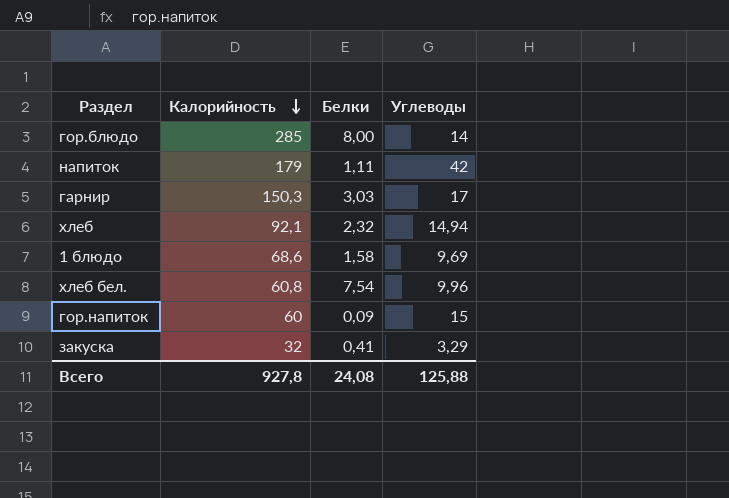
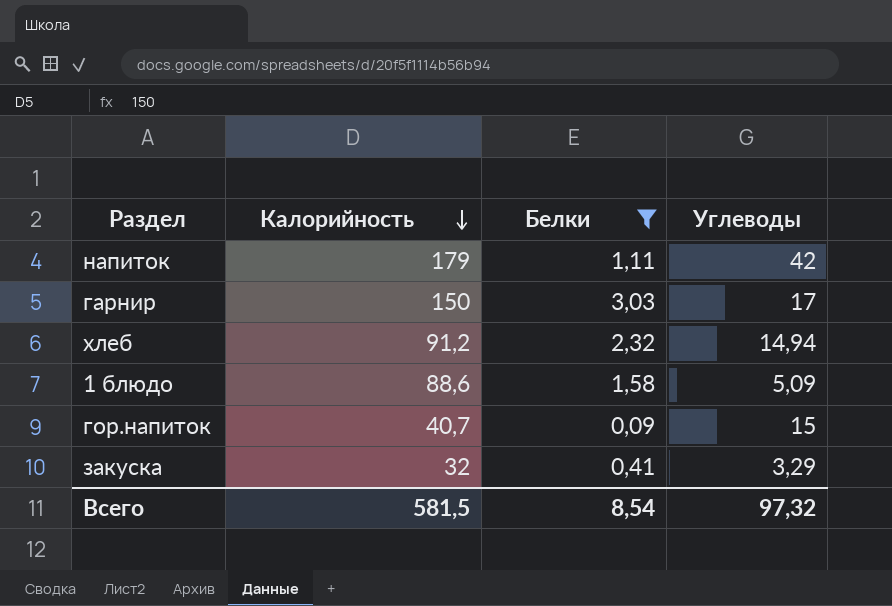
filter: none -> Белки <= 3,03
гарнир | Калорийность: 150,3 -> 150
хлеб | Калорийность: 92,1 -> 91,2
1 блюдо | Калорийность: 68,6 -> 88,6
1 блюдо | Углеводы: 9,69 -> 5,09
гор.напиток | Калорийность: 60 -> 40,7
Всего | Калорийность: 927,8 -> 581,5
Всего | Белки: 24,08 -> 8,54
Всего | Углеводы: 125,88 -> 97,32

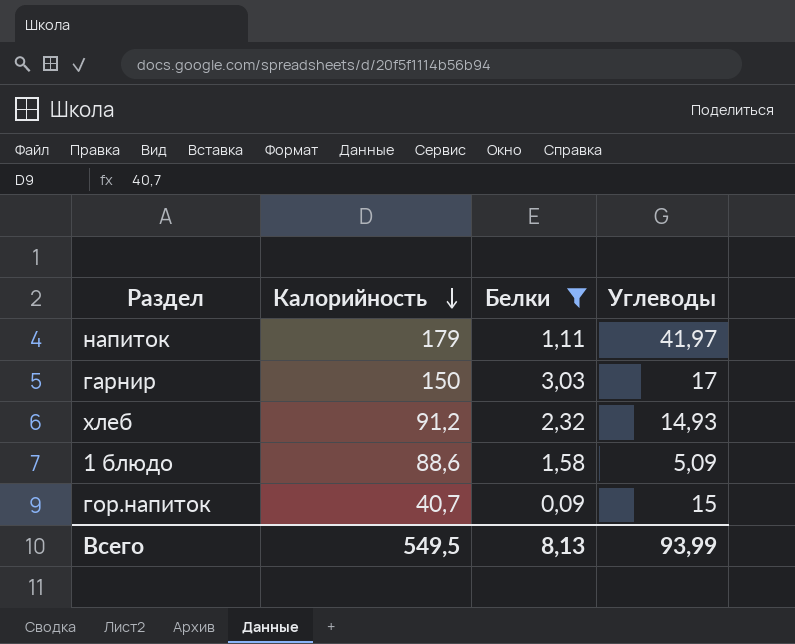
row закуска: 32 | 0,41 | 3,29 -> none
напиток | Углеводы: 42 -> 41,97
хлеб | Углеводы: 14,94 -> 14,93
Всего | Калорийность: 581,5 -> 549,5
Всего | Белки: 8,54 -> 8,13
Всего | Углеводы: 97,32 -> 93,99

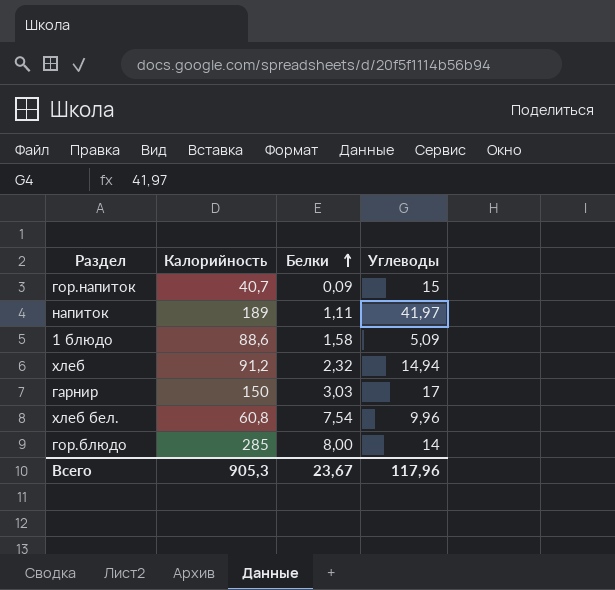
filter: Белки <= 3,03 -> none
row order: Калорийность descending -> Белки ascending
напиток | Калорийность: 179 -> 189
хлеб | Углеводы: 14,93 -> 14,94
Всего | Калорийность: 549,5 -> 905,3
Всего | Белки: 8,13 -> 23,67
Всего | Углеводы: 93,99 -> 117,96

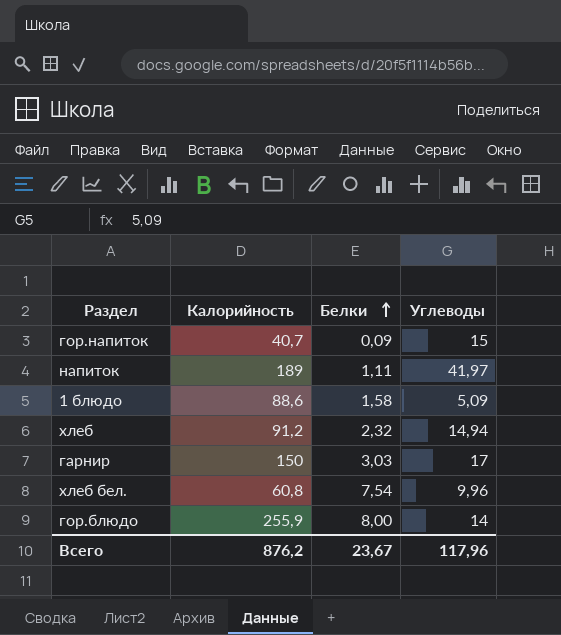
гор.блюдо | Калорийность: 285 -> 255,9
Всего | Калорийность: 905,3 -> 876,2

